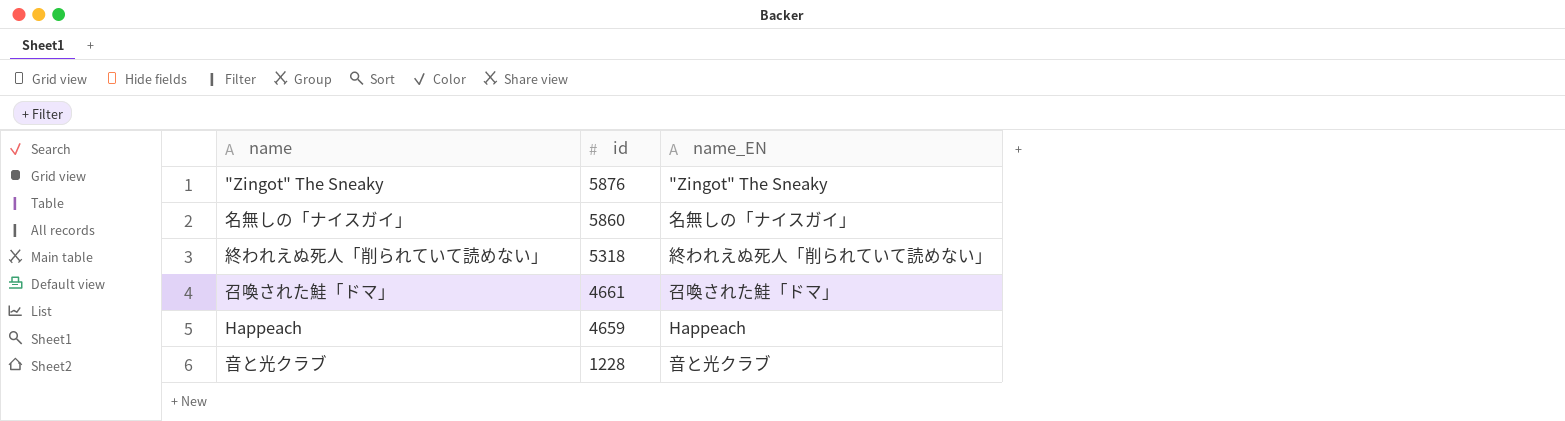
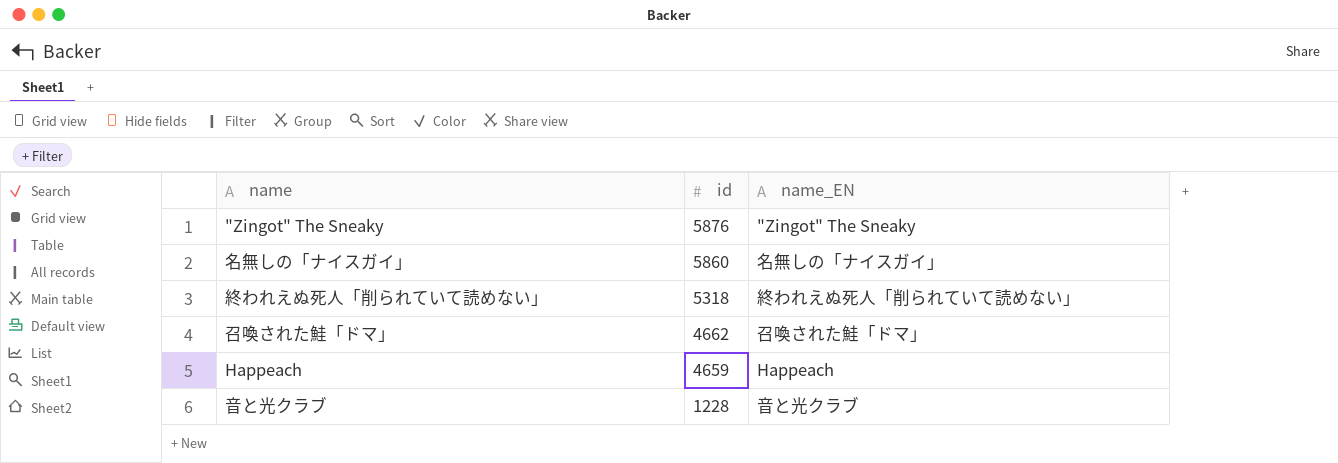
召喚された鮭「ドマ」 | id: 4661 -> 4662

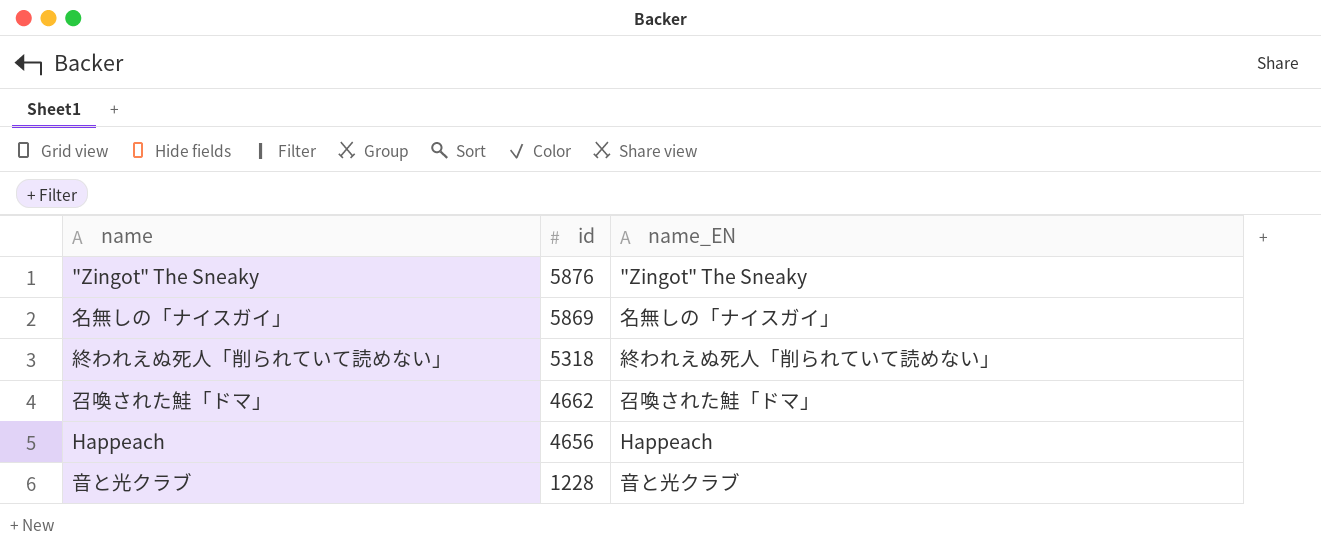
名無しの「ナイスガイ」 | id: 5860 -> 5869
Happeach | id: 4659 -> 4656

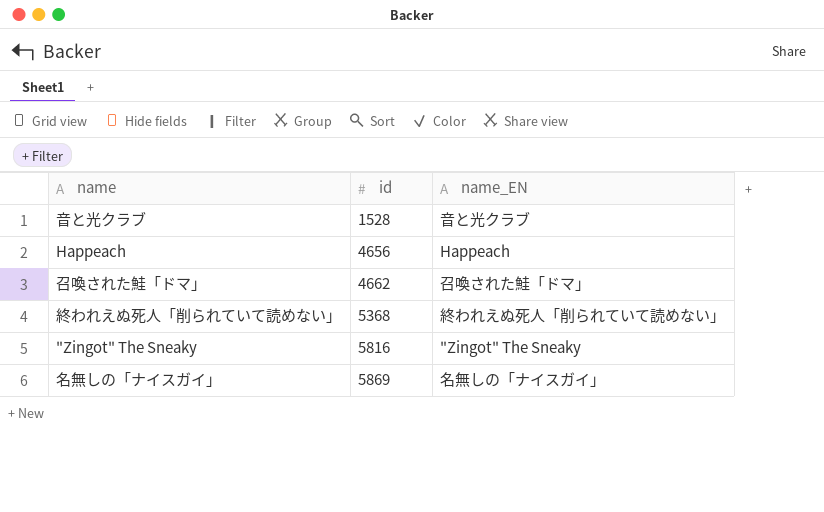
row order: id descending -> id ascending
音と光クラブ | id: 1228 -> 1528
終われえぬ死人「削られていて読めない」 | id: 5318 -> 5368
"Zingot" The Sneaky | id: 5876 -> 5816

